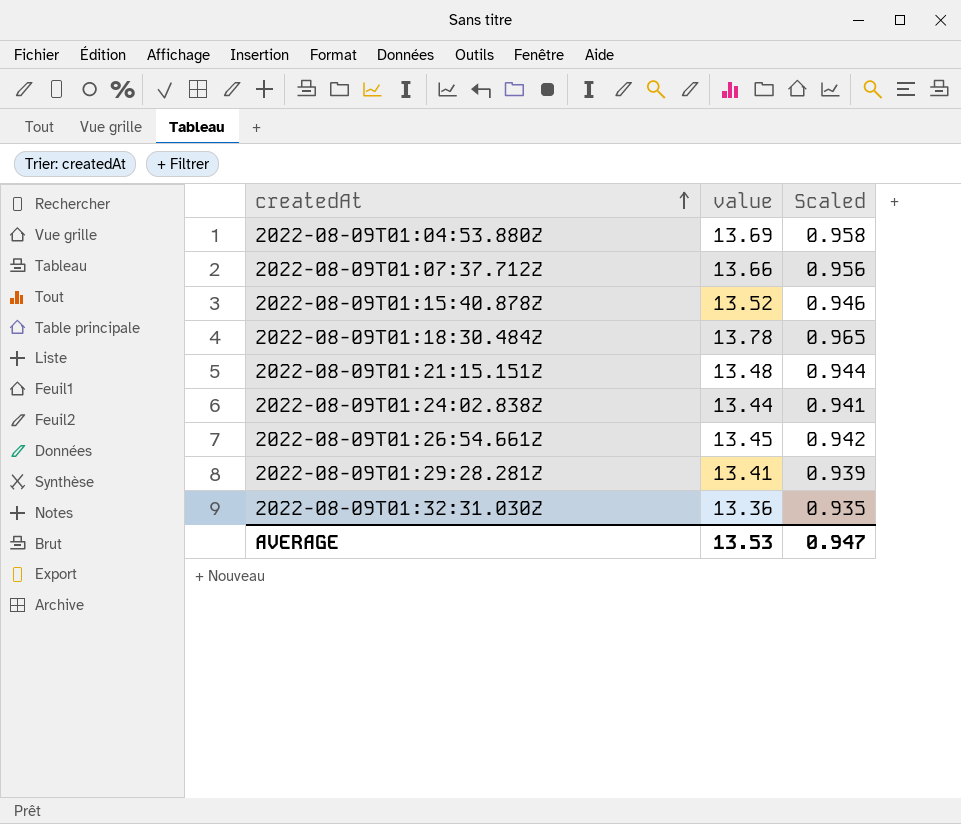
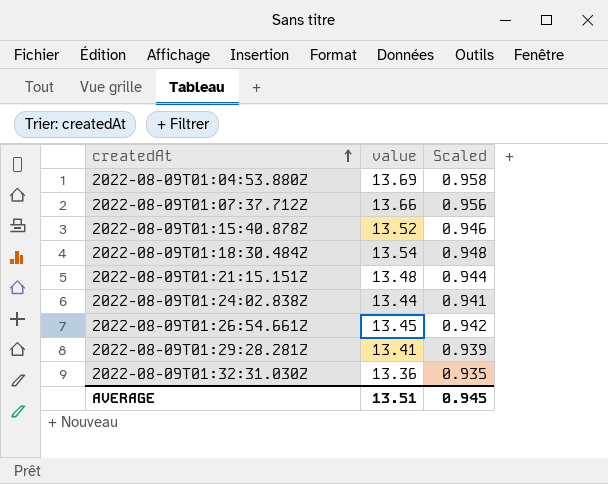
2022-08-09T01:18:30.484Z | value: 13.78 -> 13.54
2022-08-09T01:18:30.484Z | Scaled: 0.965 -> 0.948
AVERAGE | value: 13.53 -> 13.51
AVERAGE | Scaled: 0.947 -> 0.945

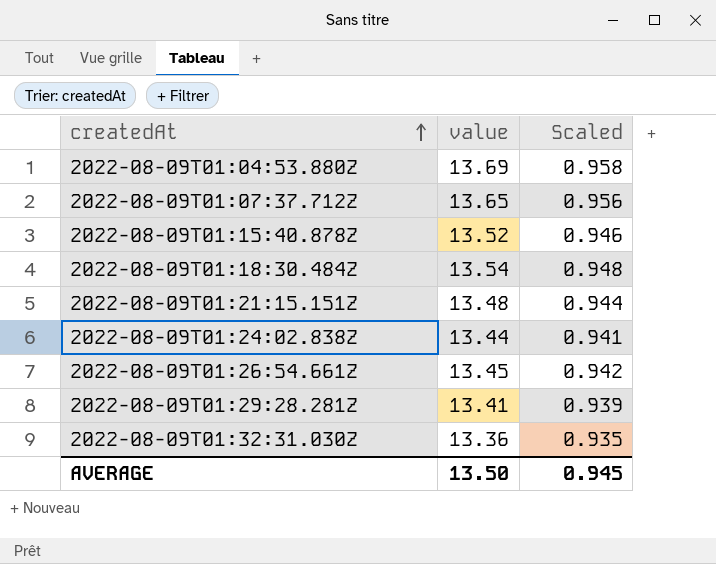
2022-08-09T01:07:37.712Z | value: 13.66 -> 13.65
AVERAGE | value: 13.51 -> 13.50

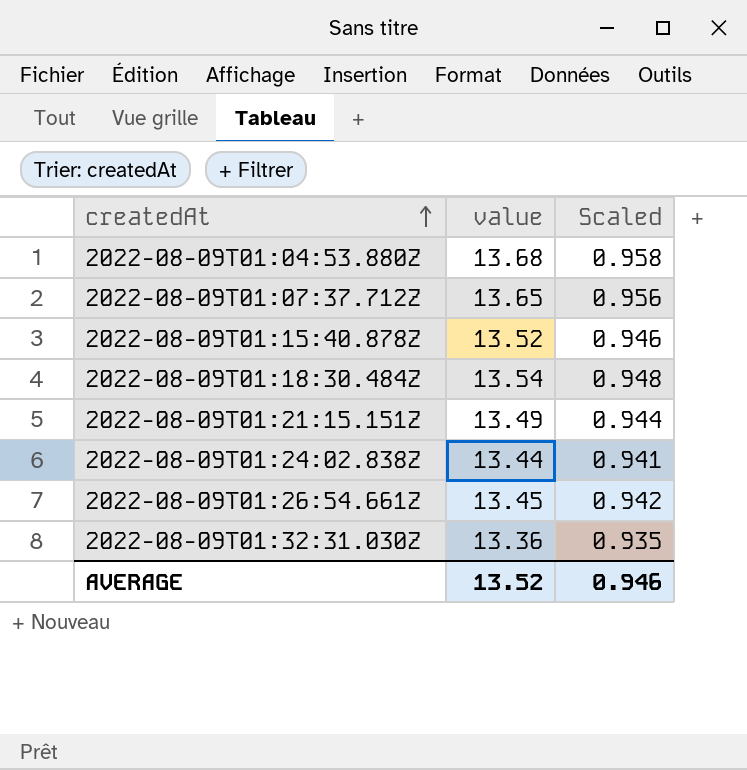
row 2022-08-09T01:29:28.281Z: 13.41 | 0.939 -> none
2022-08-09T01:04:53.880Z | value: 13.69 -> 13.68
2022-08-09T01:21:15.151Z | value: 13.48 -> 13.49
AVERAGE | value: 13.50 -> 13.52
AVERAGE | Scaled: 0.945 -> 0.946

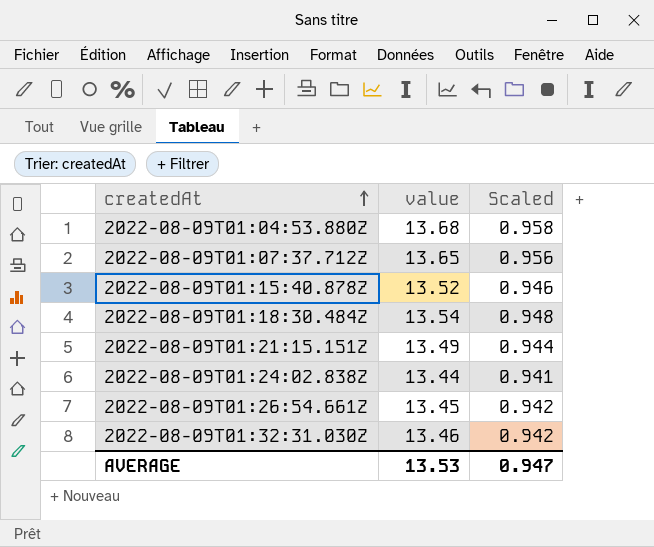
2022-08-09T01:32:31.030Z | value: 13.36 -> 13.46
2022-08-09T01:32:31.030Z | Scaled: 0.935 -> 0.942
AVERAGE | value: 13.52 -> 13.53
AVERAGE | Scaled: 0.946 -> 0.947

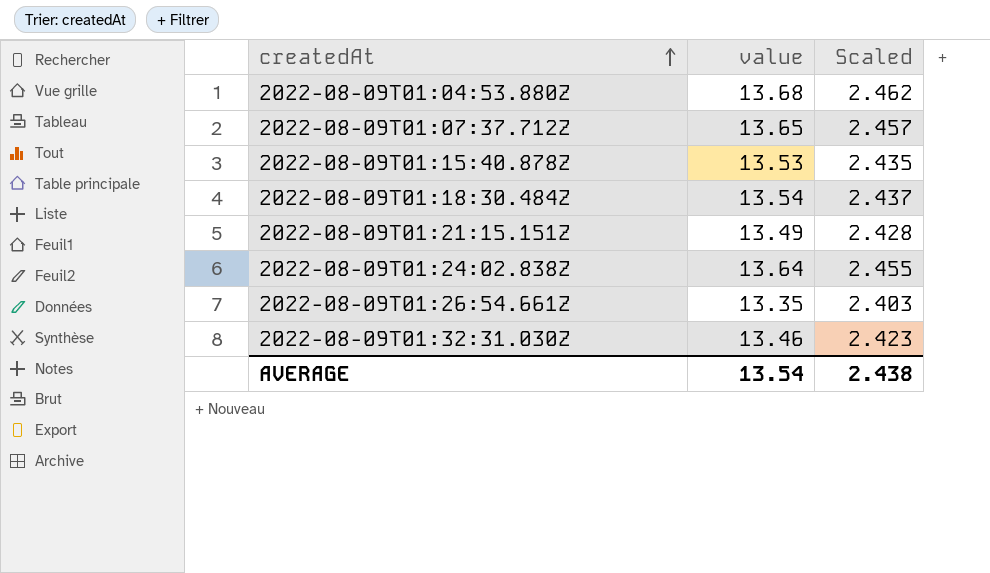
column Scaled | formula: [value] * 0.07 -> [value] * 0.18
2022-08-09T01:15:40.878Z | value: 13.52 -> 13.53
2022-08-09T01:24:02.838Z | value: 13.44 -> 13.64
2022-08-09T01:26:54.661Z | value: 13.45 -> 13.35
AVERAGE | value: 13.53 -> 13.54
AVERAGE | Scaled: 0.947 -> 2.438

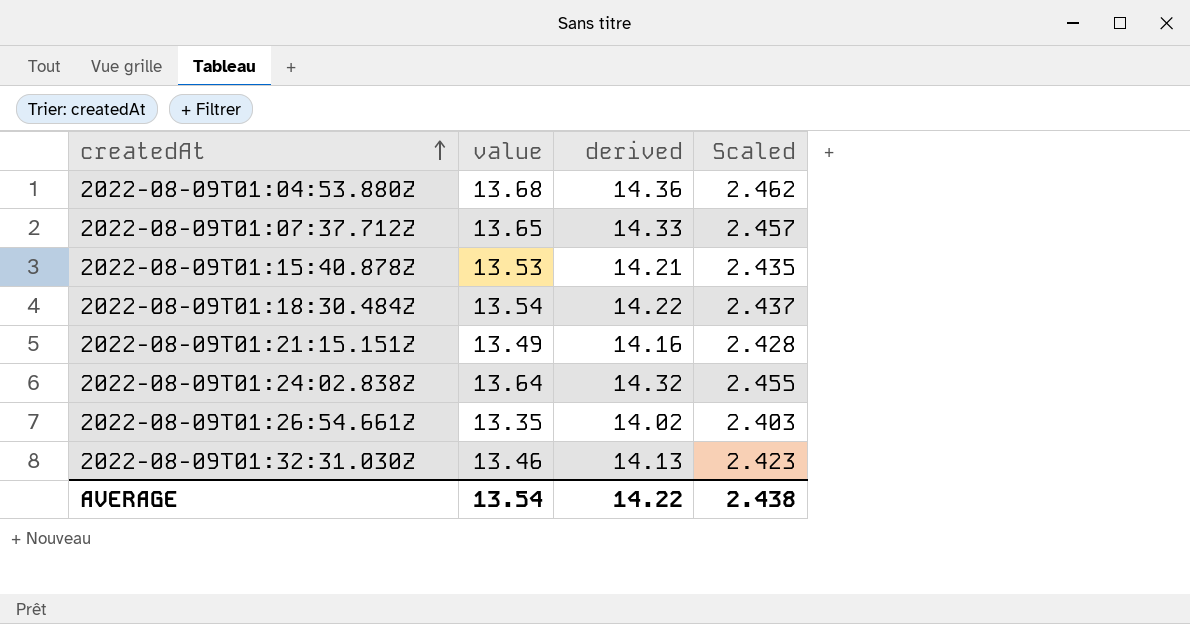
column derived | formula: none -> [value] * 1.05

